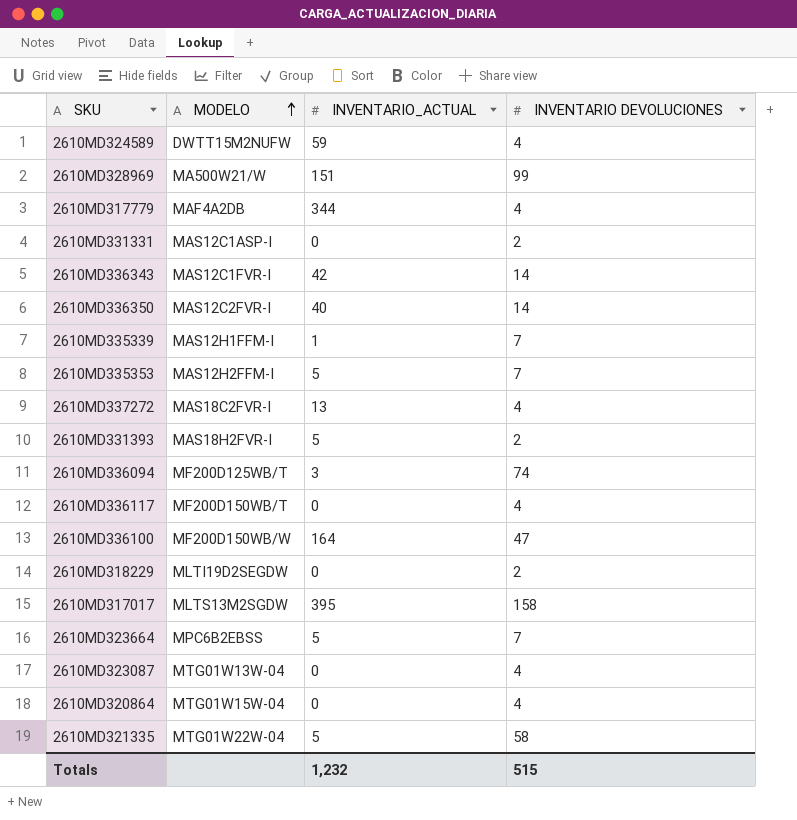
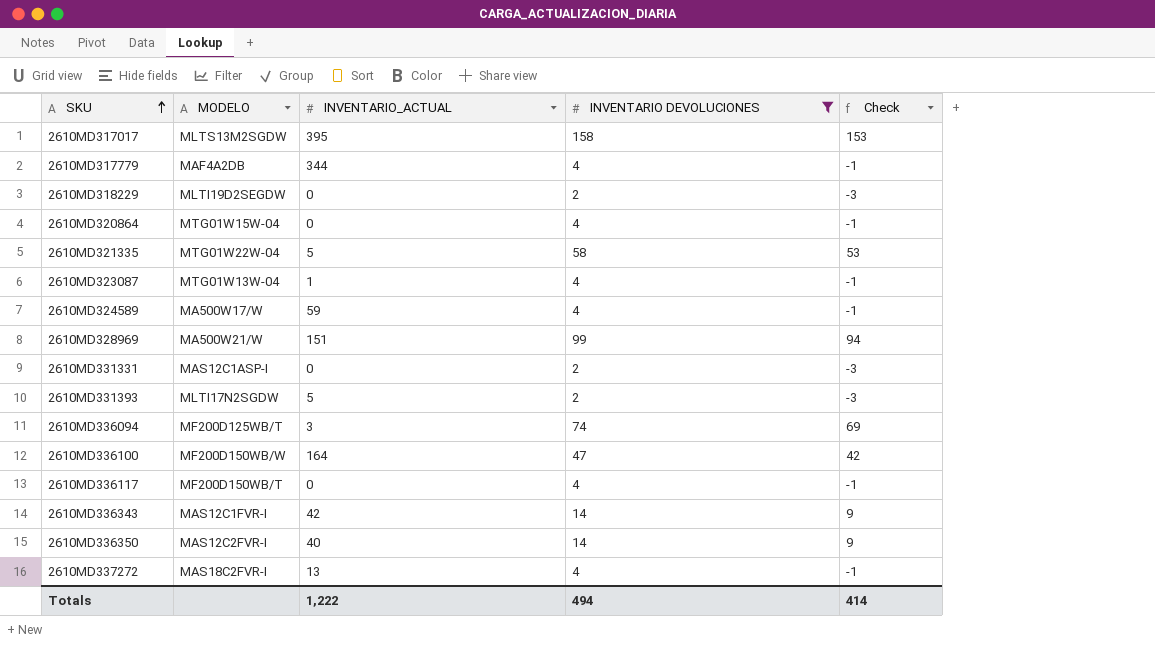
filter: none -> INVENTARIO DEVOLUCIONES != 7
row order: MODELO ascending -> SKU ascending
column Check | formula: none -> [INVENTARIO DEVOLUCIONES] - 5
2610MD323087 | INVENTARIO_ACTUAL: 0 -> 1
2610MD324589 | MODELO: DWTT15M2NUFW -> MA500W17/W
2610MD331393 | MODELO: MAS18H2FVR-I -> MLTI17N2SGDW
Totals | INVENTARIO_ACTUAL: 1,232 -> 1,222
Totals | INVENTARIO DEVOLUCIONES: 515 -> 494

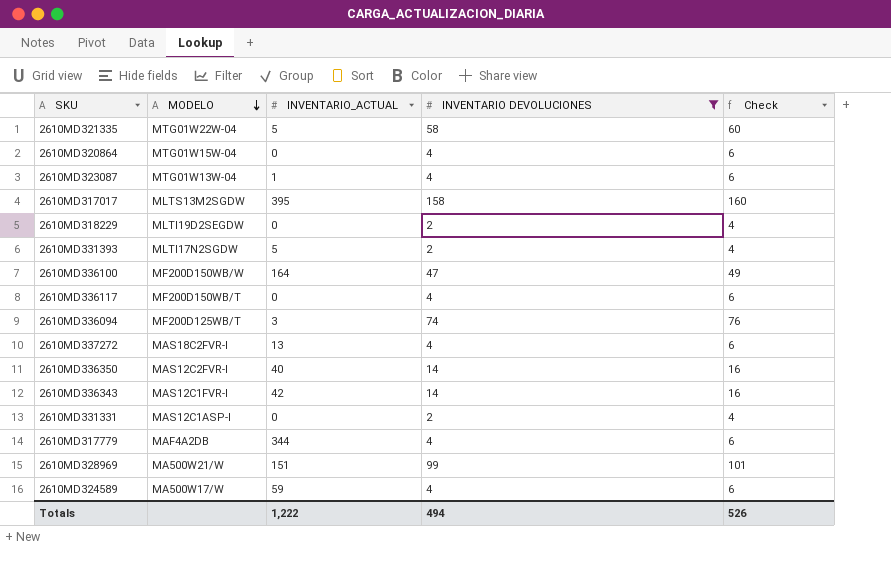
row order: SKU ascending -> MODELO descending
column Check | formula: [INVENTARIO DEVOLUCIONES] - 5 -> [INVENTARIO DEVOLUCIONES] + 2
Totals | Check: 414 -> 526

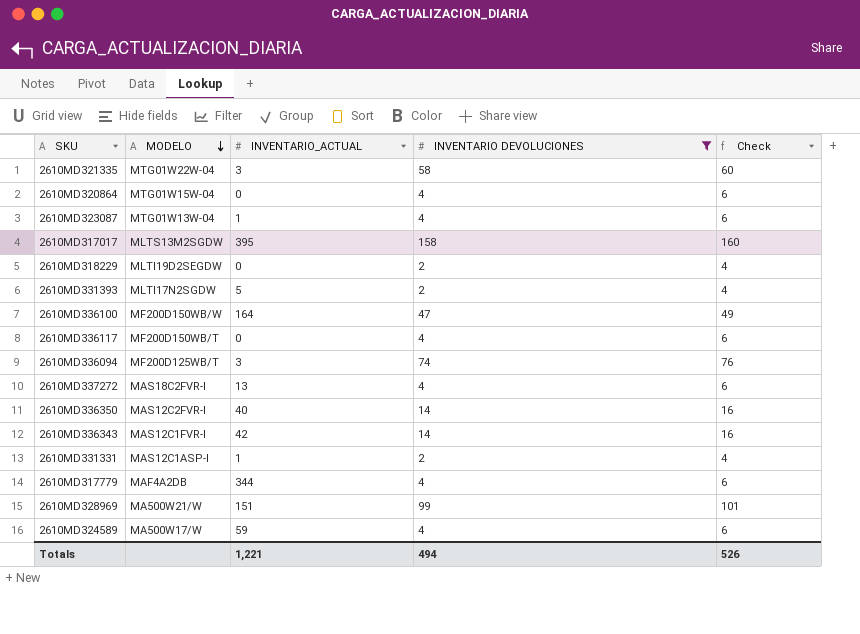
2610MD321335 | INVENTARIO_ACTUAL: 5 -> 3
2610MD331331 | INVENTARIO_ACTUAL: 0 -> 1
Totals | INVENTARIO_ACTUAL: 1,222 -> 1,221

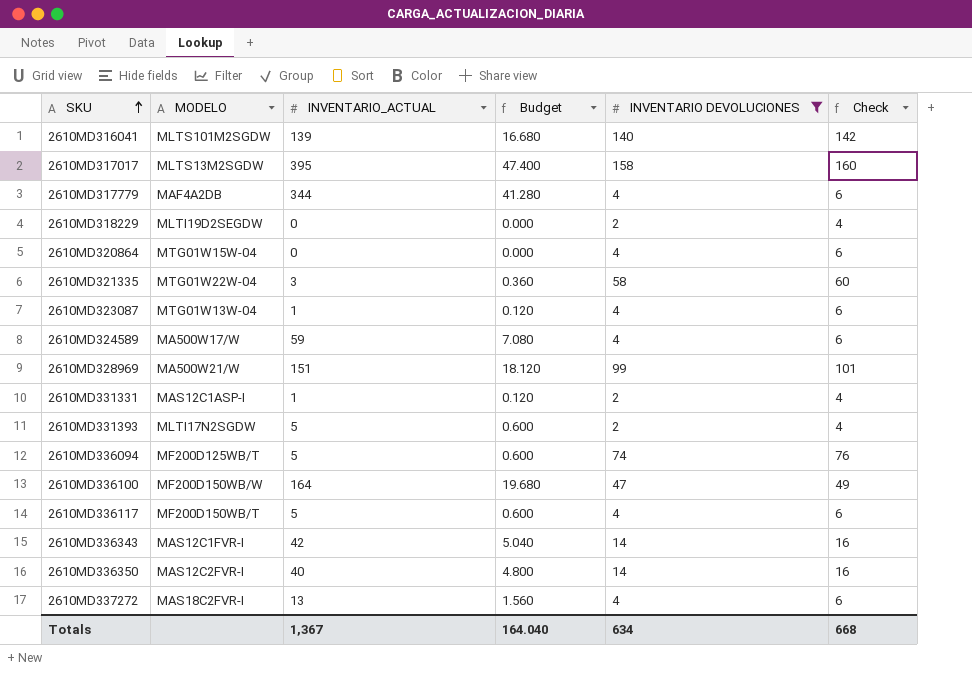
row order: MODELO descending -> SKU ascending
column Budget | formula: none -> [INVENTARIO_ACTUAL] * 0.12
row 2610MD316041: none -> MLTS101M2SGDW | 139 | 16.680 | 140 | 142
2610MD336094 | INVENTARIO_ACTUAL: 3 -> 5
2610MD336117 | INVENTARIO_ACTUAL: 0 -> 5
Totals | INVENTARIO_ACTUAL: 1,221 -> 1,367
Totals | INVENTARIO DEVOLUCIONES: 494 -> 634
Totals | Check: 526 -> 668

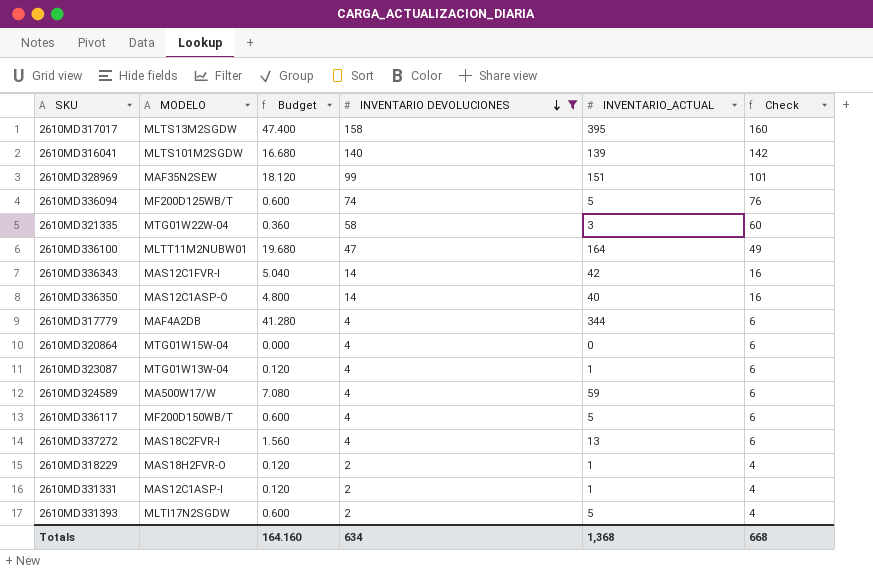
row order: SKU ascending -> INVENTARIO DEVOLUCIONES descending
column INVENTARIO_ACTUAL | position: 3 -> 5
2610MD328969 | MODELO: MA500W21/W -> MAF35N2SEW
2610MD336100 | MODELO: MF200D150WB/W -> MLTT11M2NUBW01
2610MD336350 | MODELO: MAS12C2FVR-I -> MAS12C1ASP-O
2610MD318229 | MODELO: MLTI19D2SEGDW -> MAS18H2FVR-O
2610MD318229 | Budget: 0.000 -> 0.120
2610MD318229 | INVENTARIO_ACTUAL: 0 -> 1
Totals | Budget: 164.040 -> 164.160
Totals | INVENTARIO_ACTUAL: 1,367 -> 1,368

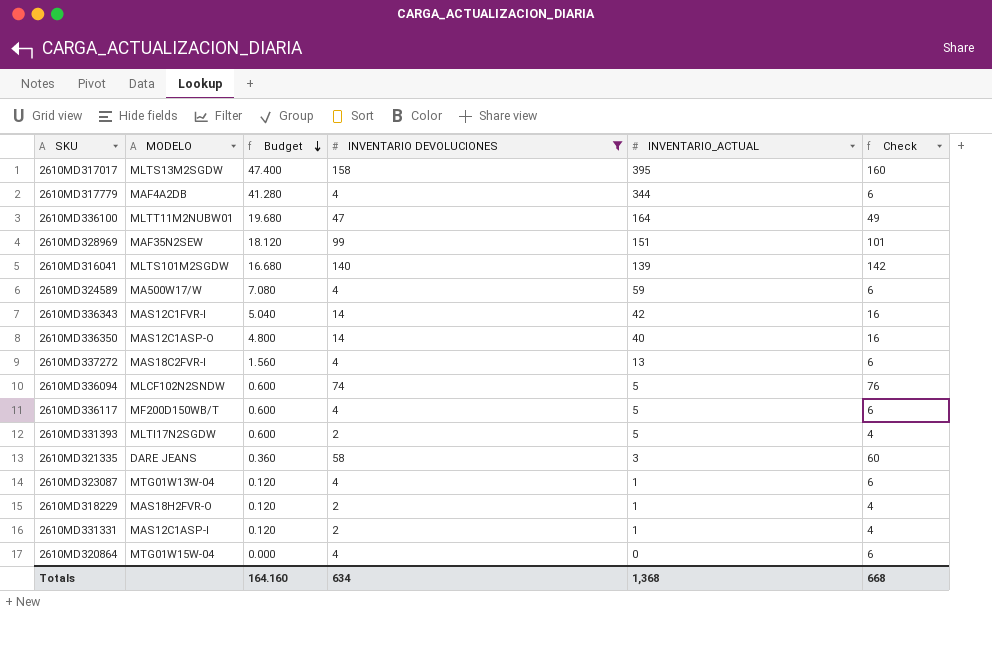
row order: INVENTARIO DEVOLUCIONES descending -> Budget descending
2610MD336094 | MODELO: MF200D125WB/T -> MLCF102N2SNDW
2610MD321335 | MODELO: MTG01W22W-04 -> DARE JEANS

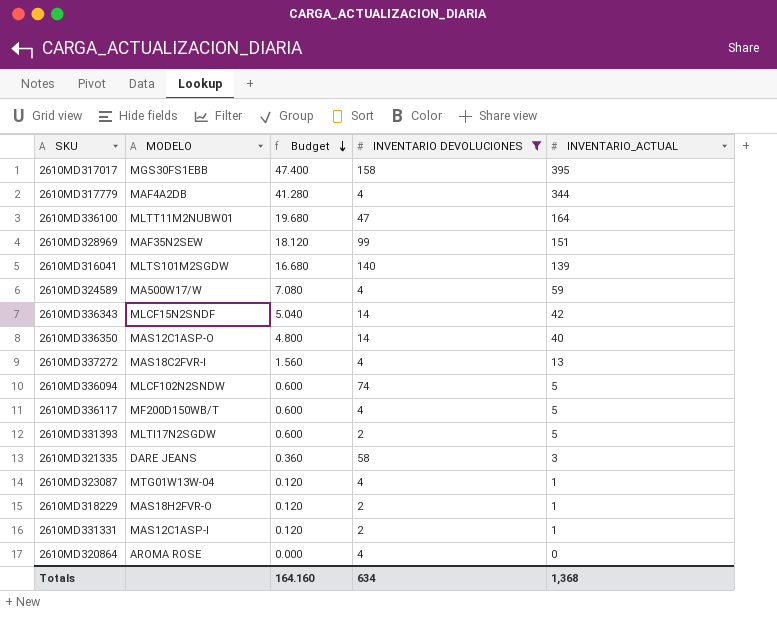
column Check | formula: [INVENTARIO DEVOLUCIONES] + 2 -> none
2610MD317017 | MODELO: MLTS13M2SGDW -> MGS30FS1EBB
2610MD336343 | MODELO: MAS12C1FVR-I -> MLCF15N2SNDF
2610MD320864 | MODELO: MTG01W15W-04 -> AROMA ROSE

